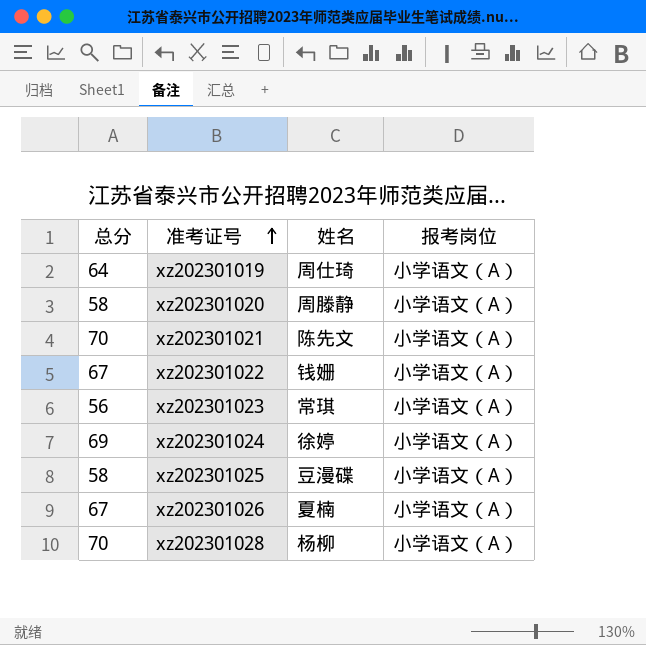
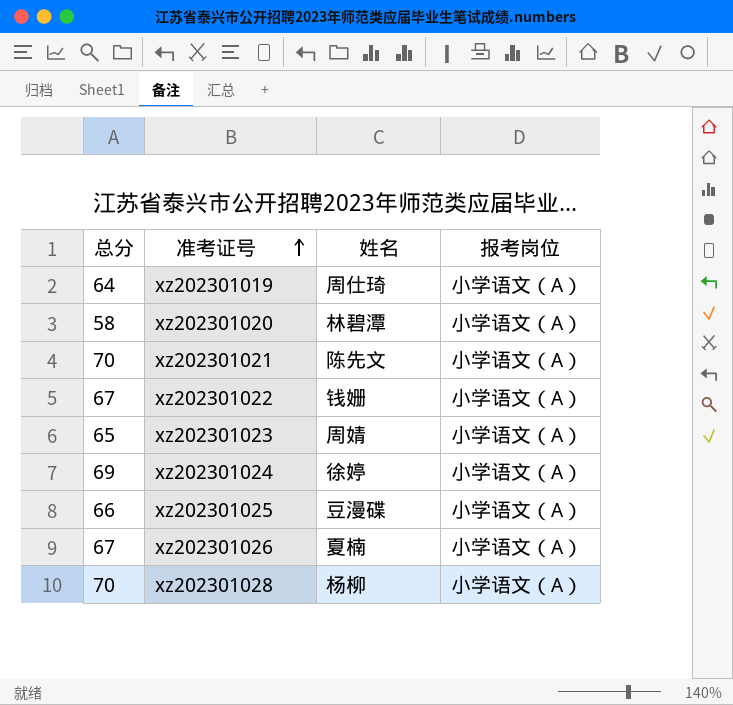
xz202301020 | 姓名: 周滕静 -> 林碧潭
xz202301023 | 总分: 56 -> 65
xz202301023 | 姓名: 常琪 -> 周婧
xz202301025 | 总分: 58 -> 66

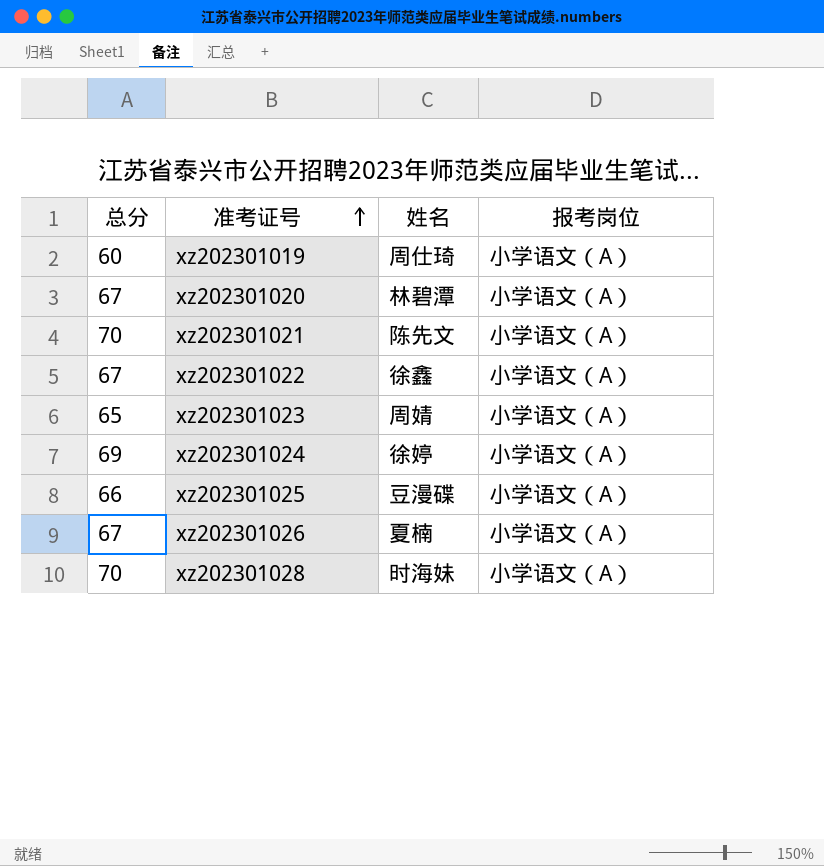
xz202301019 | 总分: 64 -> 60
xz202301020 | 总分: 58 -> 67
xz202301022 | 姓名: 钱姗 -> 徐鑫
xz202301028 | 姓名: 杨柳 -> 时海妹

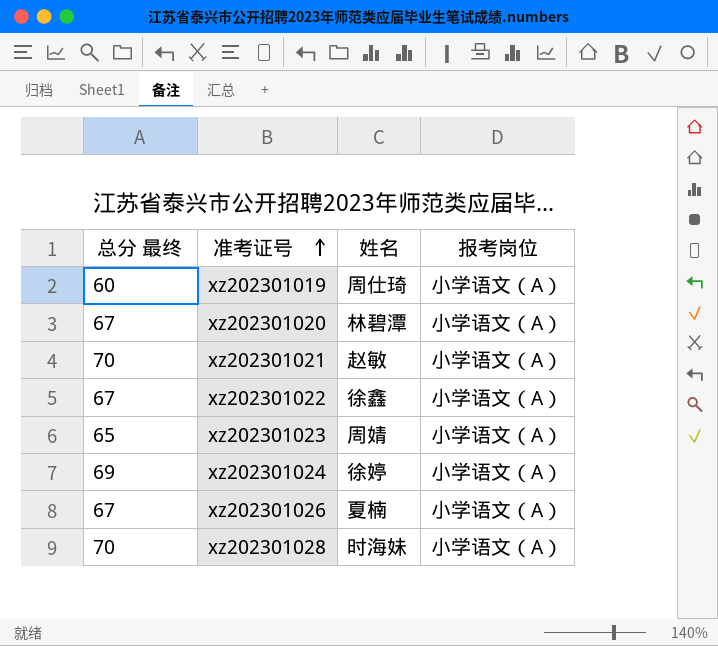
column name: 总分 -> 总分 最终
row xz202301025: 66 | 豆漫碟 | 小学语文（A） -> none
xz202301021 | 姓名: 陈先文 -> 赵敏

